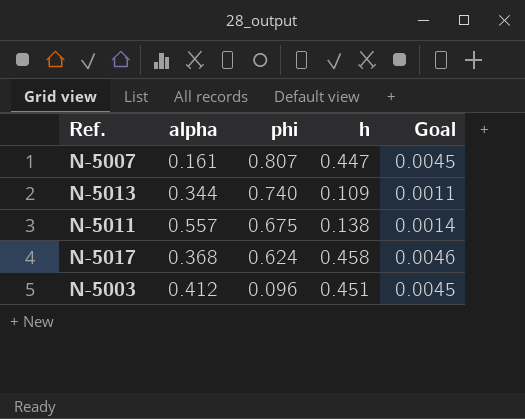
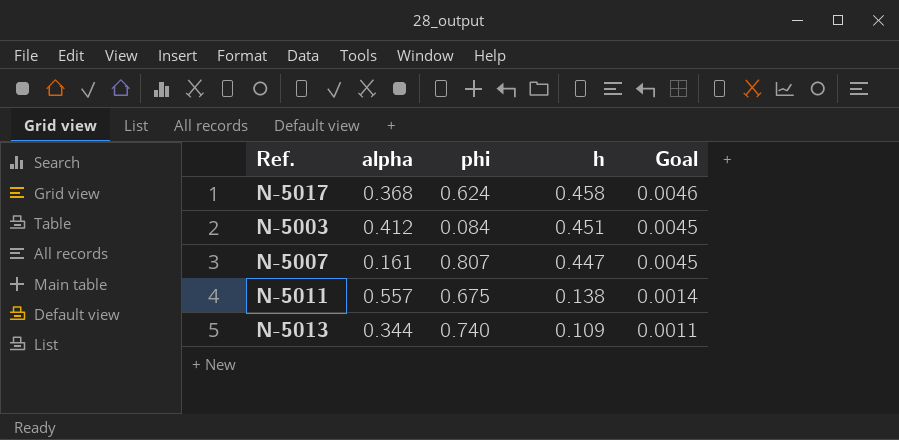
row order: phi descending -> h descending
N-5003 | phi: 0.096 -> 0.084

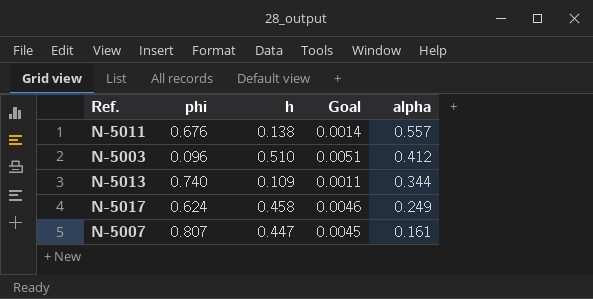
row order: h descending -> alpha descending
column alpha | position: 2 -> 5
N-5011 | phi: 0.675 -> 0.676
N-5003 | phi: 0.084 -> 0.096
N-5003 | h: 0.451 -> 0.510
N-5003 | Goal: 0.0045 -> 0.0051
N-5017 | alpha: 0.368 -> 0.249

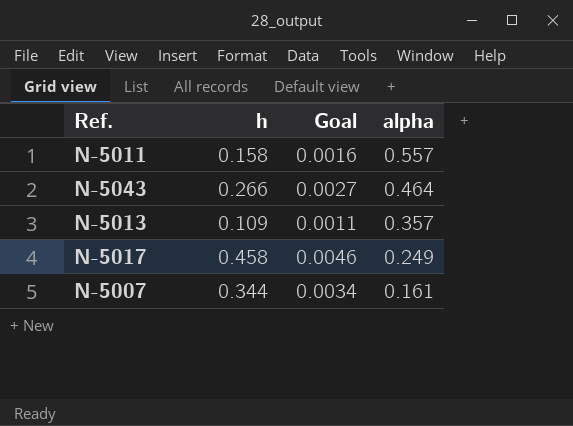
column phi | position: 2 -> none
row N-5003: 0.096 | 0.510 | 0.0051 | 0.412 -> none
N-5011 | h: 0.138 -> 0.158
N-5011 | Goal: 0.0014 -> 0.0016
row N-5043: none -> 0.266 | 0.0027 | 0.464
N-5013 | alpha: 0.344 -> 0.357
N-5007 | h: 0.447 -> 0.344
N-5007 | Goal: 0.0045 -> 0.0034

